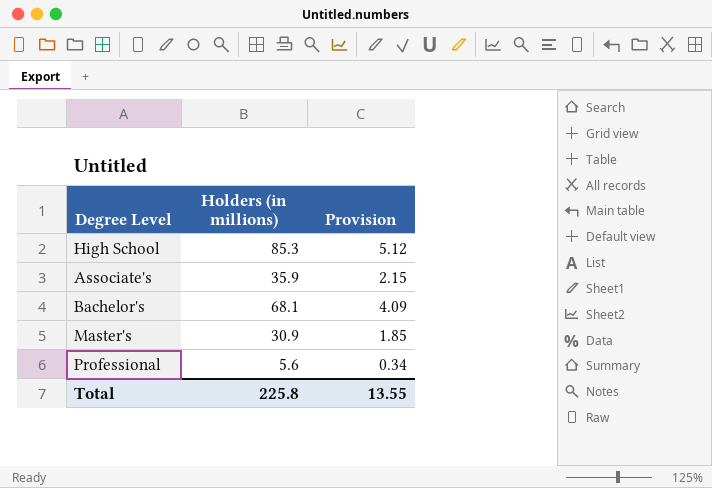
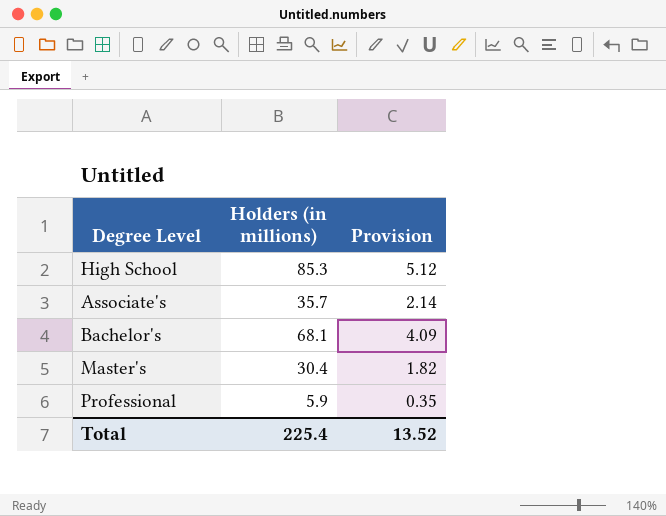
Associate's | Holders (in millions): 35.9 -> 35.7
Associate's | Provision: 2.15 -> 2.14
Master's | Holders (in millions): 30.9 -> 30.4
Master's | Provision: 1.85 -> 1.82
Professional | Holders (in millions): 5.6 -> 5.9
Professional | Provision: 0.34 -> 0.35
Total | Holders (in millions): 225.8 -> 225.4
Total | Provision: 13.55 -> 13.52

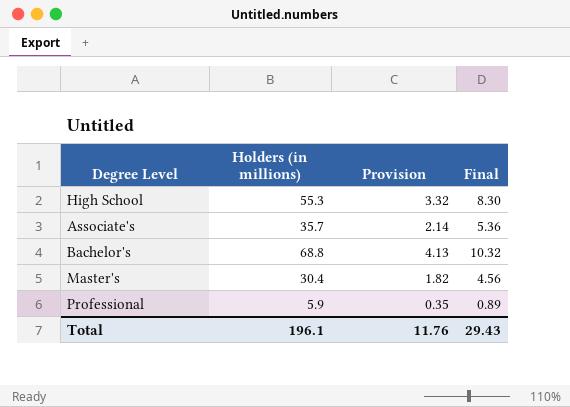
column Final | formula: none -> [Holders (in millions)] * 0.15
High School | Holders (in millions): 85.3 -> 55.3
High School | Provision: 5.12 -> 3.32
Bachelor's | Holders (in millions): 68.1 -> 68.8
Bachelor's | Provision: 4.09 -> 4.13
Total | Holders (in millions): 225.4 -> 196.1
Total | Provision: 13.52 -> 11.76

